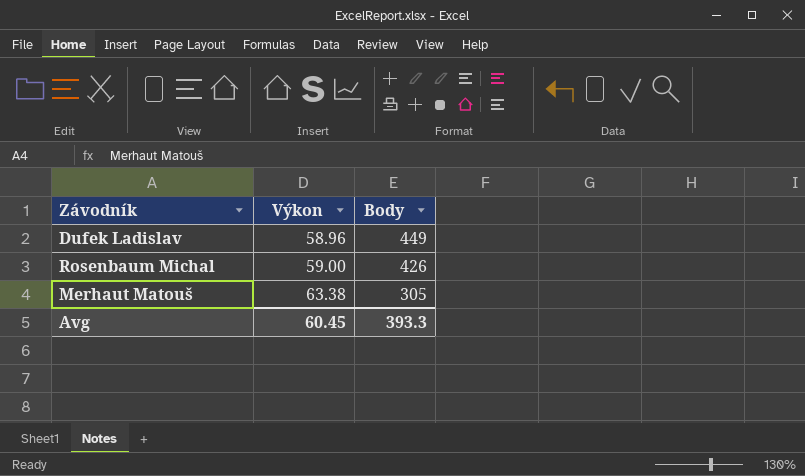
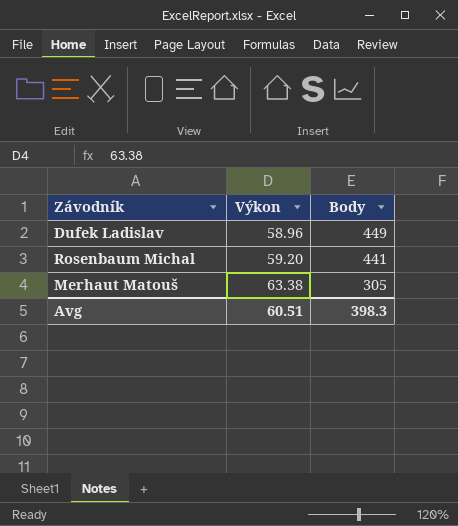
Rosenbaum Michal | Výkon: 59.00 -> 59.20
Rosenbaum Michal | Body: 426 -> 441
Avg | Výkon: 60.45 -> 60.51
Avg | Body: 393.3 -> 398.3

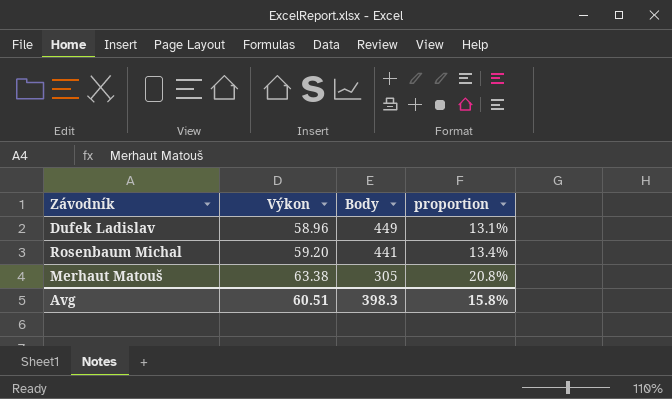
column proportion | formula: none -> [Výkon] / [Body]

